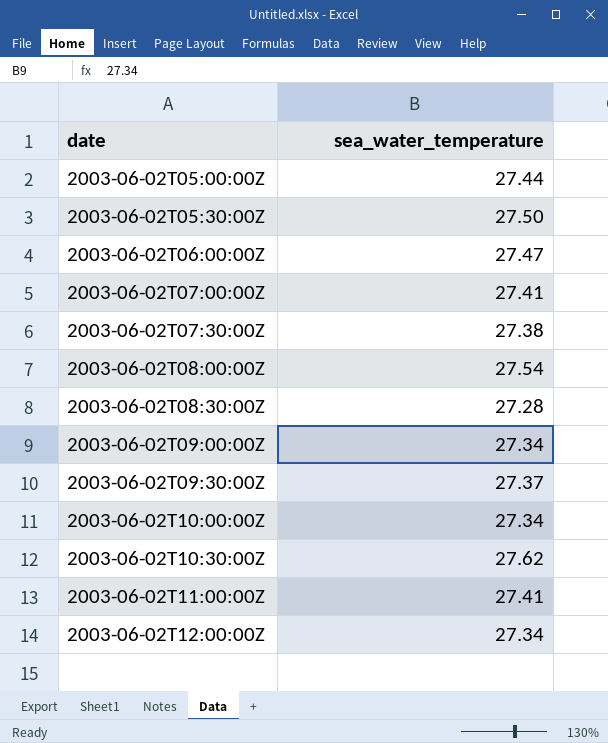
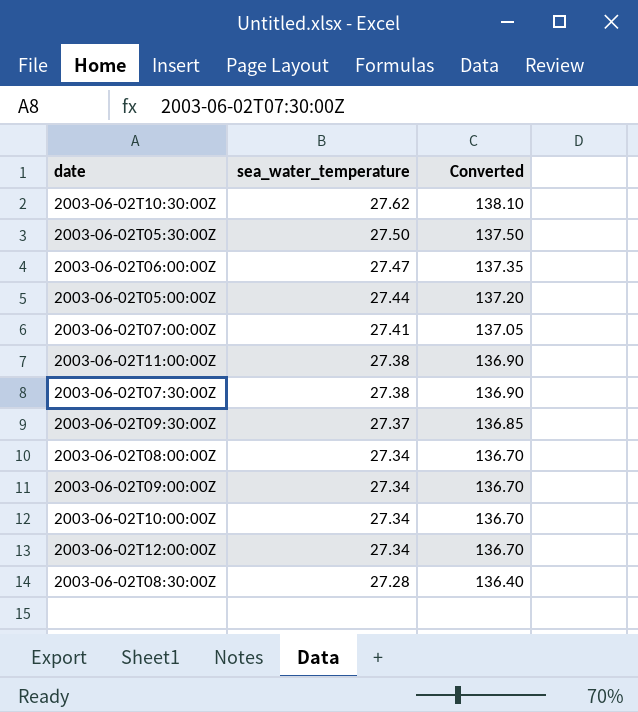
row order: date ascending -> sea_water_temperature descending
column Converted | formula: none -> [sea_water_temperature] * 5
2003-06-02T11:00:00Z | sea_water_temperature: 27.41 -> 27.38
2003-06-02T08:00:00Z | sea_water_temperature: 27.54 -> 27.34

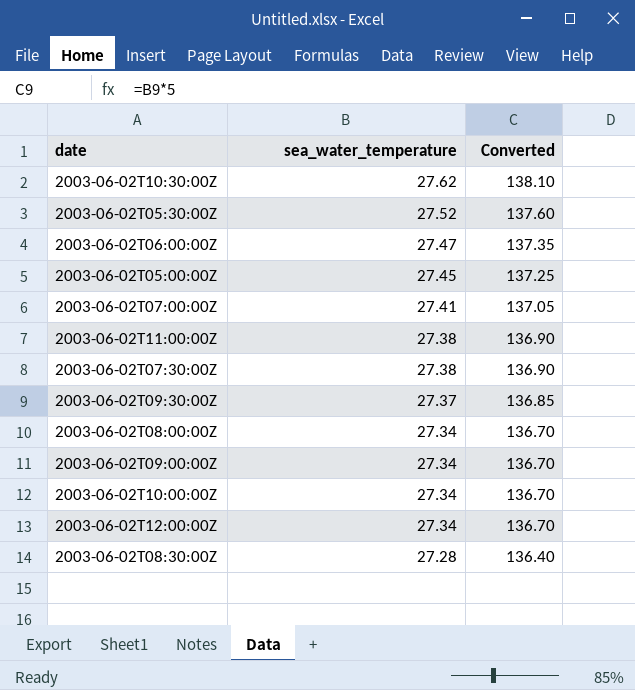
2003-06-02T05:30:00Z | sea_water_temperature: 27.50 -> 27.52
2003-06-02T05:30:00Z | Converted: 137.50 -> 137.60
2003-06-02T05:00:00Z | sea_water_temperature: 27.44 -> 27.45
2003-06-02T05:00:00Z | Converted: 137.20 -> 137.25

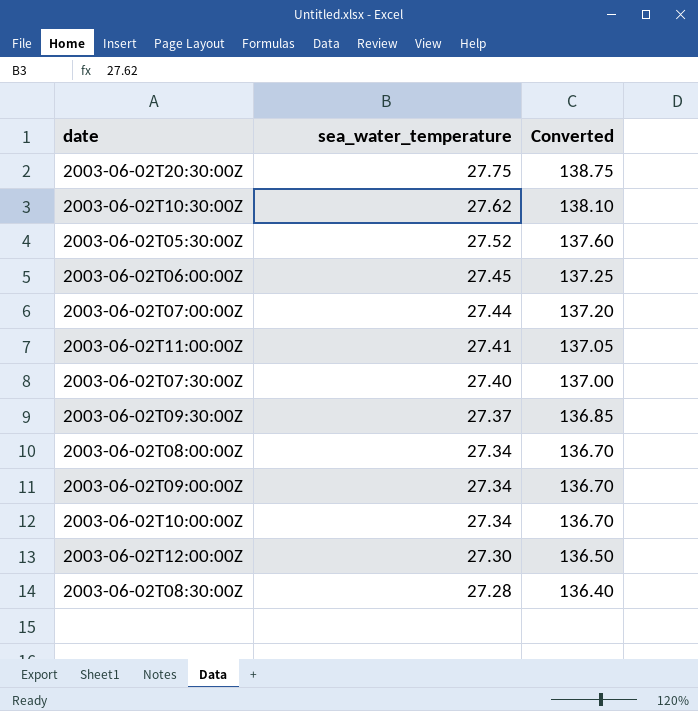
row 2003-06-02T05:00:00Z: 27.45 | 137.25 -> none
row 2003-06-02T20:30:00Z: none -> 27.75 | 138.75
2003-06-02T06:00:00Z | sea_water_temperature: 27.47 -> 27.45
2003-06-02T06:00:00Z | Converted: 137.35 -> 137.25
2003-06-02T07:00:00Z | sea_water_temperature: 27.41 -> 27.44
2003-06-02T07:00:00Z | Converted: 137.05 -> 137.20
2003-06-02T11:00:00Z | sea_water_temperature: 27.38 -> 27.41
2003-06-02T11:00:00Z | Converted: 136.90 -> 137.05
2003-06-02T07:30:00Z | sea_water_temperature: 27.38 -> 27.40
2003-06-02T07:30:00Z | Converted: 136.90 -> 137.00
2003-06-02T12:00:00Z | sea_water_temperature: 27.34 -> 27.30
2003-06-02T12:00:00Z | Converted: 136.70 -> 136.50

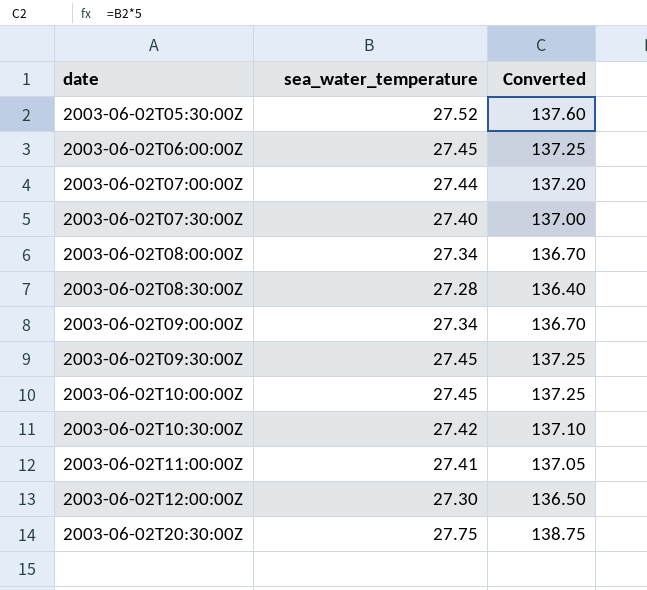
row order: sea_water_temperature descending -> date ascending
2003-06-02T09:30:00Z | sea_water_temperature: 27.37 -> 27.45
2003-06-02T09:30:00Z | Converted: 136.85 -> 137.25
2003-06-02T10:00:00Z | sea_water_temperature: 27.34 -> 27.45
2003-06-02T10:00:00Z | Converted: 136.70 -> 137.25
2003-06-02T10:30:00Z | sea_water_temperature: 27.62 -> 27.42
2003-06-02T10:30:00Z | Converted: 138.10 -> 137.10

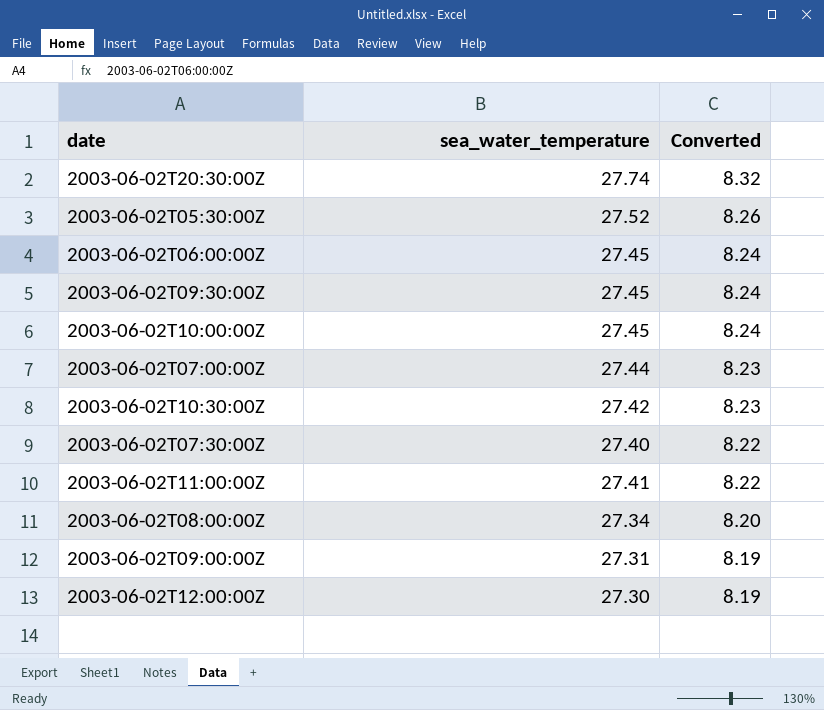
row order: date ascending -> Converted descending
column Converted | formula: [sea_water_temperature] * 5 -> [sea_water_temperature] * 0.3
row 2003-06-02T08:30:00Z: 27.28 | 136.40 -> none
2003-06-02T20:30:00Z | sea_water_temperature: 27.75 -> 27.74
2003-06-02T09:00:00Z | sea_water_temperature: 27.34 -> 27.31

